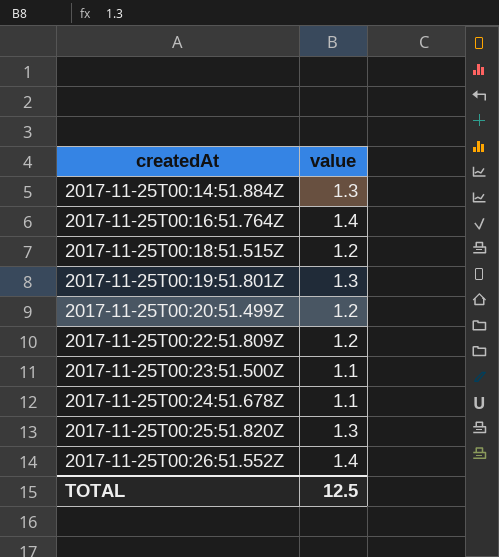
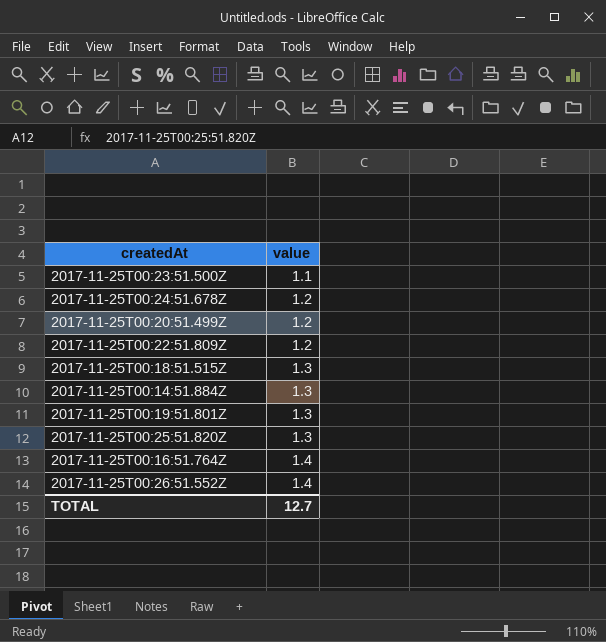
row order: createdAt ascending -> value ascending
2017-11-25T00:24:51.678Z | value: 1.1 -> 1.2
2017-11-25T00:18:51.515Z | value: 1.2 -> 1.3
TOTAL | value: 12.5 -> 12.7

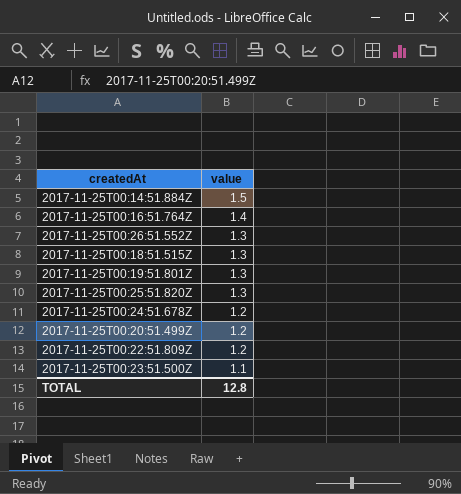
row order: value ascending -> value descending
2017-11-25T00:14:51.884Z | value: 1.3 -> 1.5
2017-11-25T00:26:51.552Z | value: 1.4 -> 1.3
TOTAL | value: 12.7 -> 12.8

